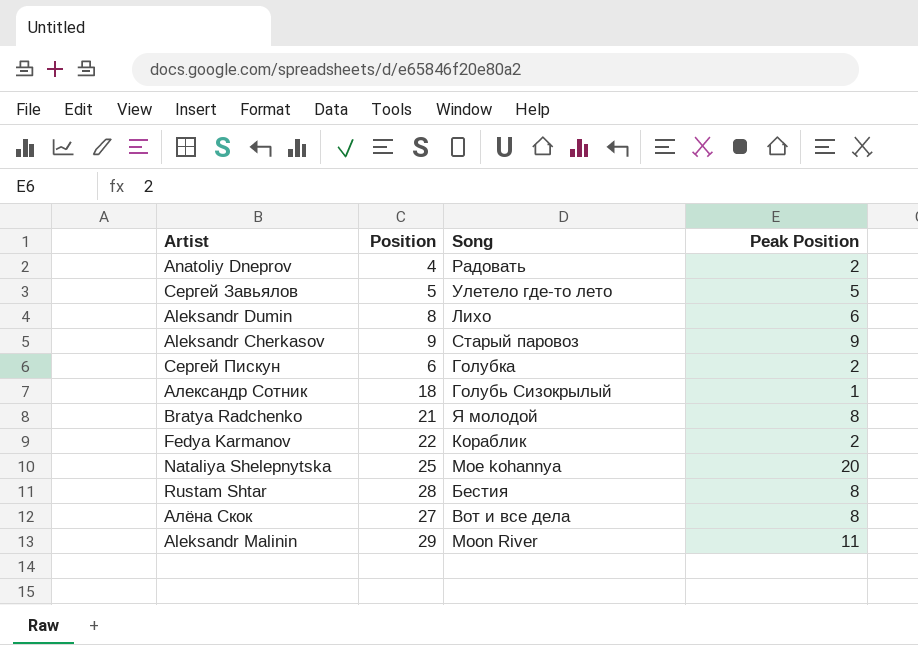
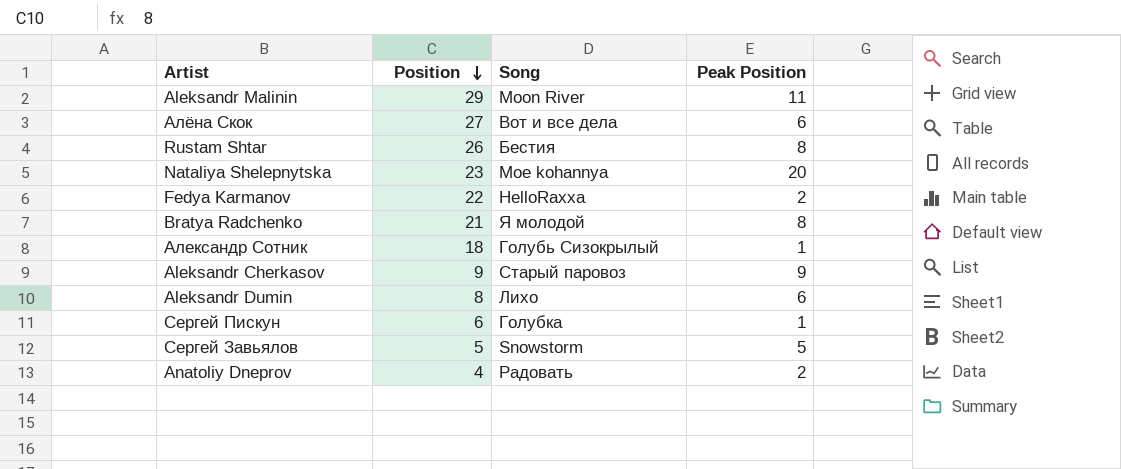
row order: none -> Position descending
Алёна Скок | Peak Position: 8 -> 6
Rustam Shtar | Position: 28 -> 26
Nataliya Shelepnytska | Position: 25 -> 23
Fedya Karmanov | Song: Кораблик -> HelloRaxxa
Сергей Пискун | Peak Position: 2 -> 1
Сергей Завьялов | Song: Улетело где-то лето -> Snowstorm

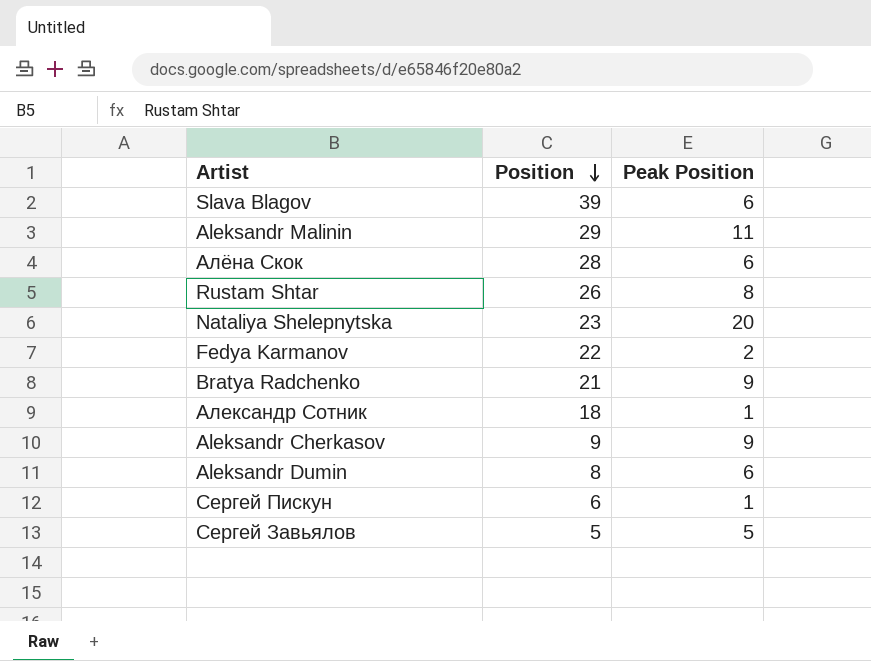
column Song | position: 3 -> none
row Anatoliy Dneprov: 4 | Радовать | 2 -> none
row Slava Blagov: none -> 39 | 6
Алёна Скок | Position: 27 -> 28
Bratya Radchenko | Peak Position: 8 -> 9

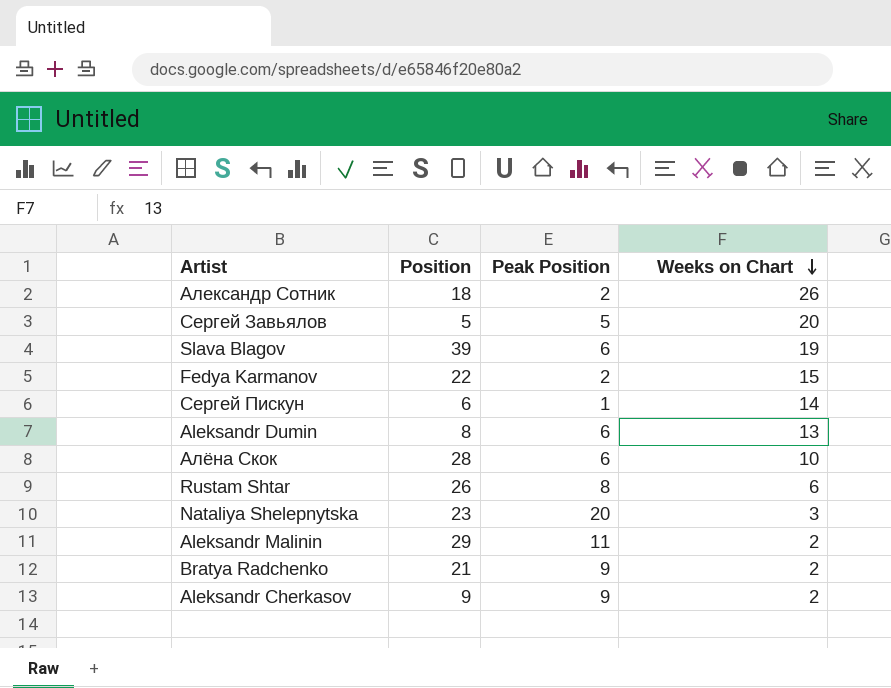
row order: Position descending -> Weeks on Chart descending
column Weeks on Chart | position: none -> 4
Александр Сотник | Peak Position: 1 -> 2

